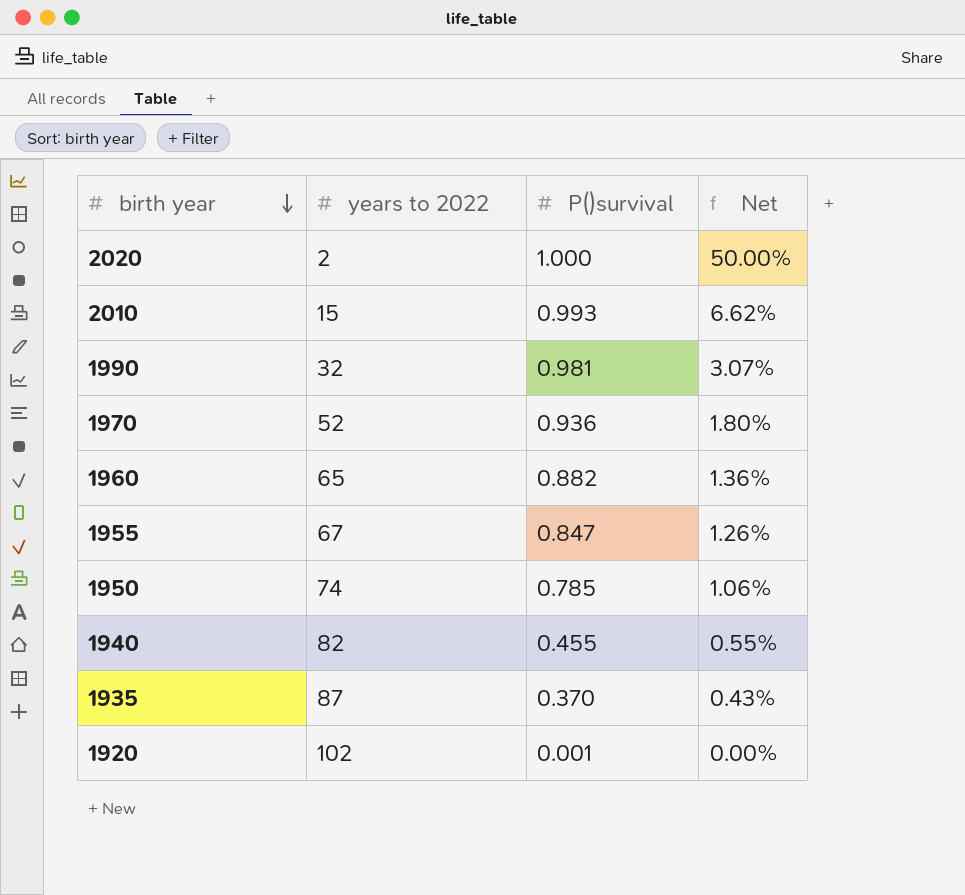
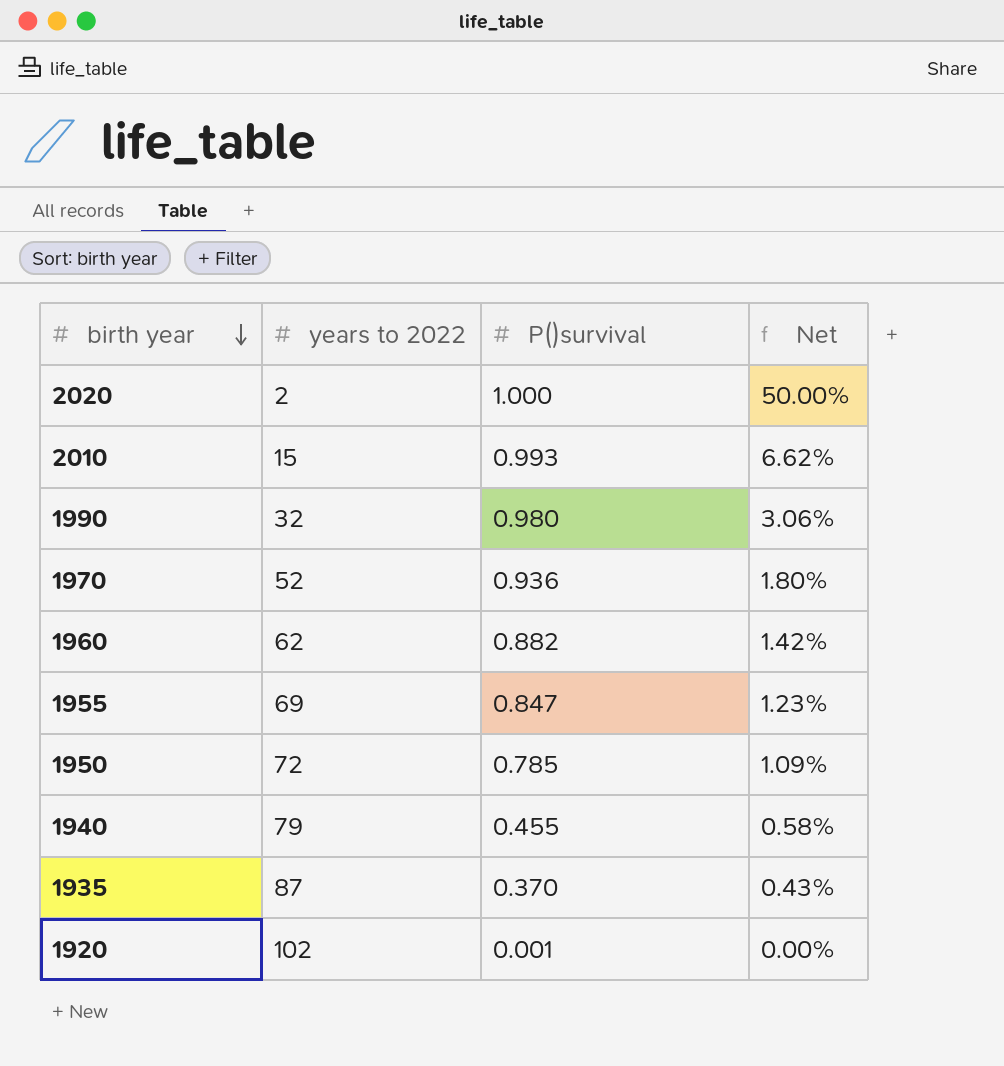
1990 | P()survival: 0.981 -> 0.980
1990 | Net: 3.07% -> 3.06%
1960 | years to 2022: 65 -> 62
1960 | Net: 1.36% -> 1.42%
1955 | years to 2022: 67 -> 69
1955 | Net: 1.26% -> 1.23%
1950 | years to 2022: 74 -> 72
1950 | Net: 1.06% -> 1.09%
1940 | years to 2022: 82 -> 79
1940 | Net: 0.55% -> 0.58%

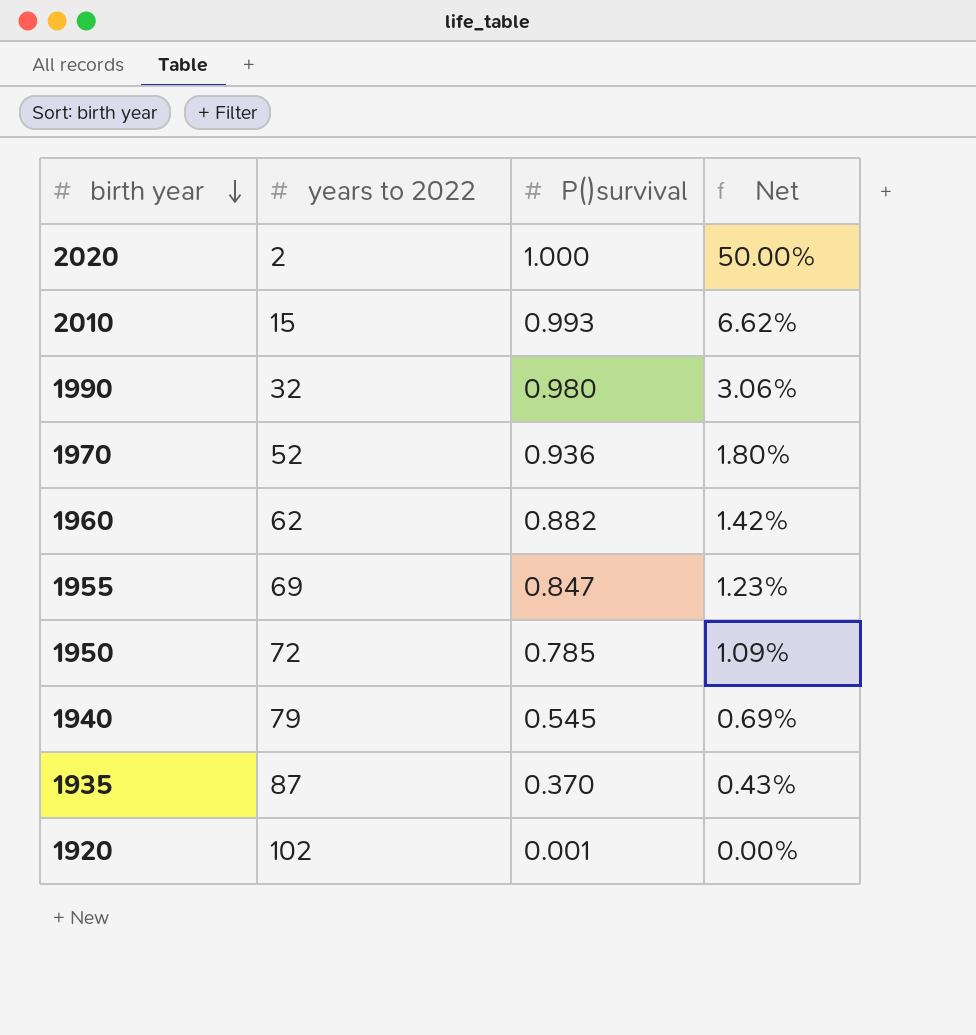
1940 | P()survival: 0.455 -> 0.545
1940 | Net: 0.58% -> 0.69%

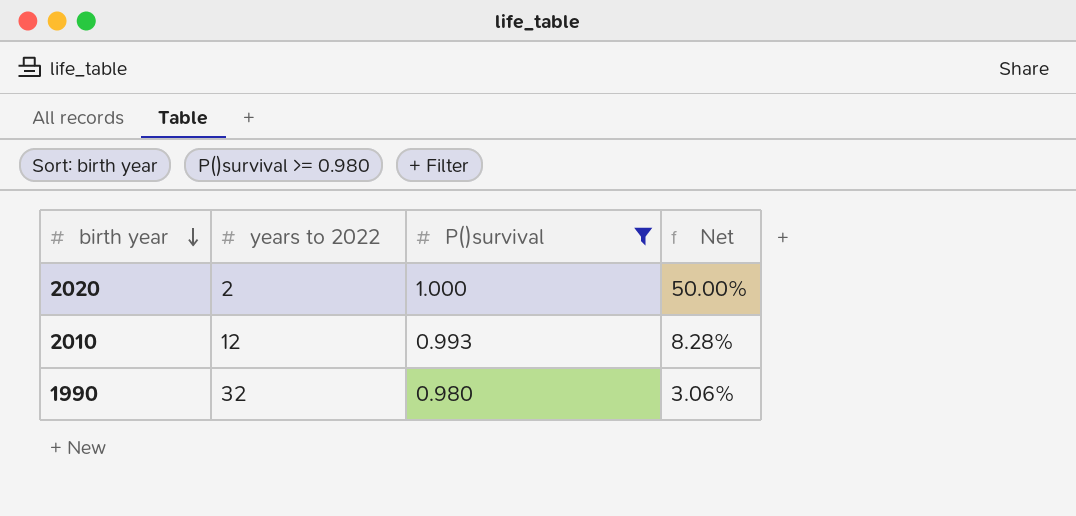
filter: none -> P()survival >= 0.980
2010 | years to 2022: 15 -> 12
2010 | Net: 6.62% -> 8.28%

